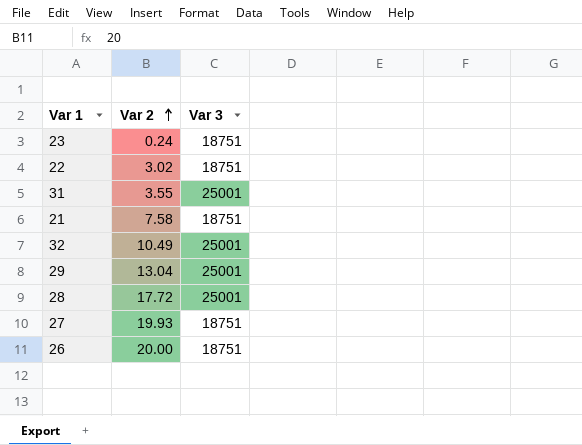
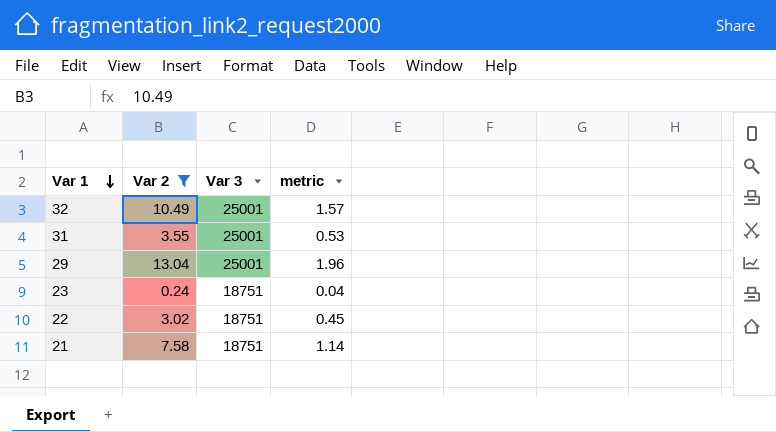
filter: none -> Var 2 <= 13.04
row order: Var 2 ascending -> Var 1 descending
column metric | formula: none -> [Var 2] * 0.15

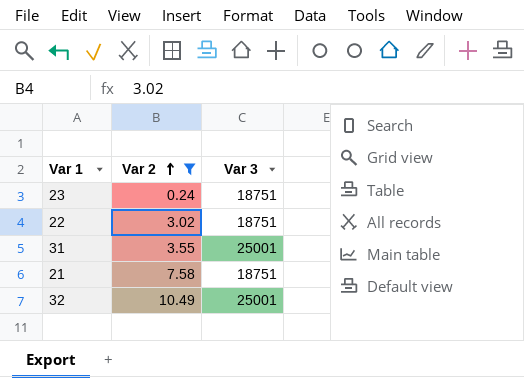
row order: Var 1 descending -> Var 2 ascending
column metric | formula: [Var 2] * 0.15 -> none
row 29: 13.04 | 25001 | 1.96 -> none

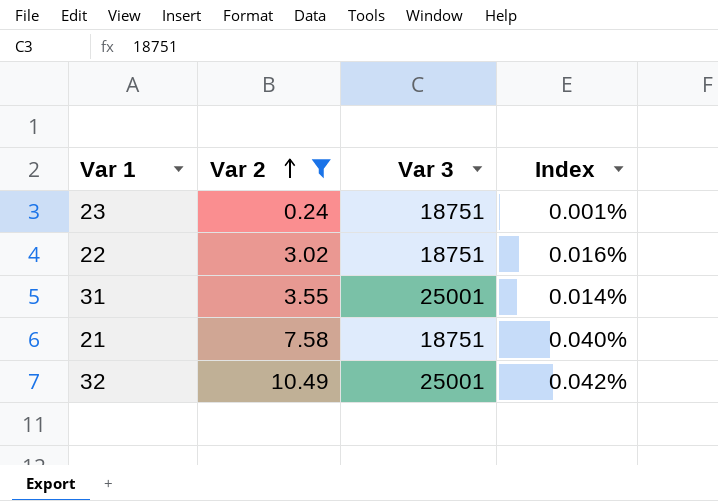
column Index | formula: none -> [Var 2] / [Var 3]

